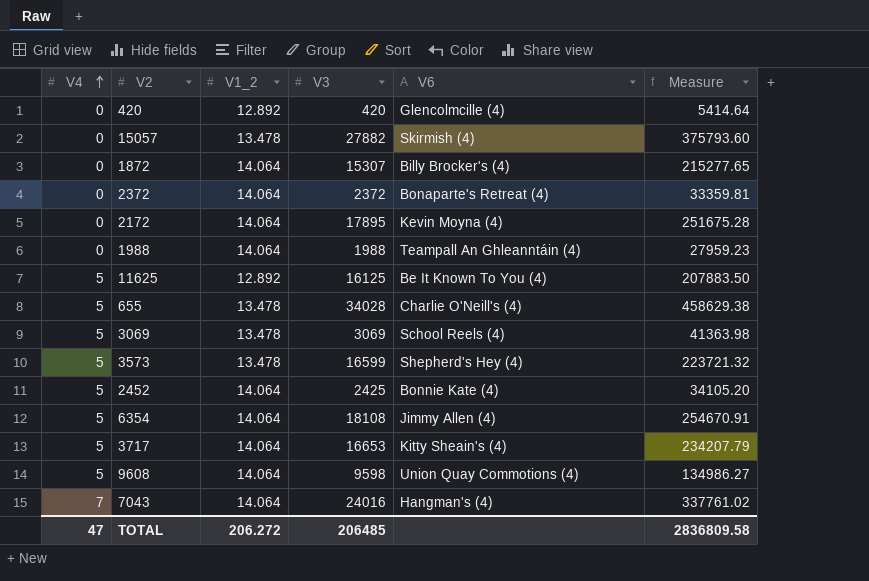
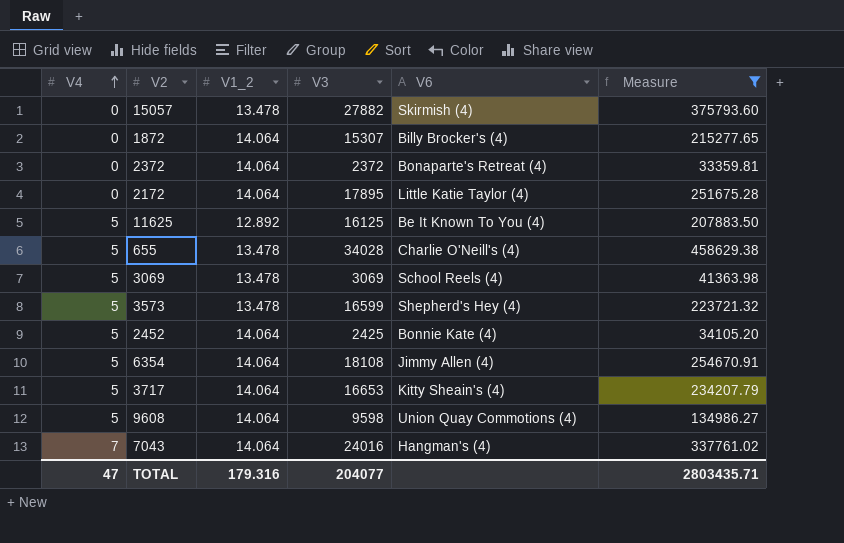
filter: none -> Measure >= 33359.81
2172 | V6: Kevin Moyna (4) -> Little Katie Taylor (4)
TOTAL | V1_2: 206.272 -> 179.316
TOTAL | V3: 206485 -> 204077
TOTAL | Measure: 2836809.58 -> 2803435.71

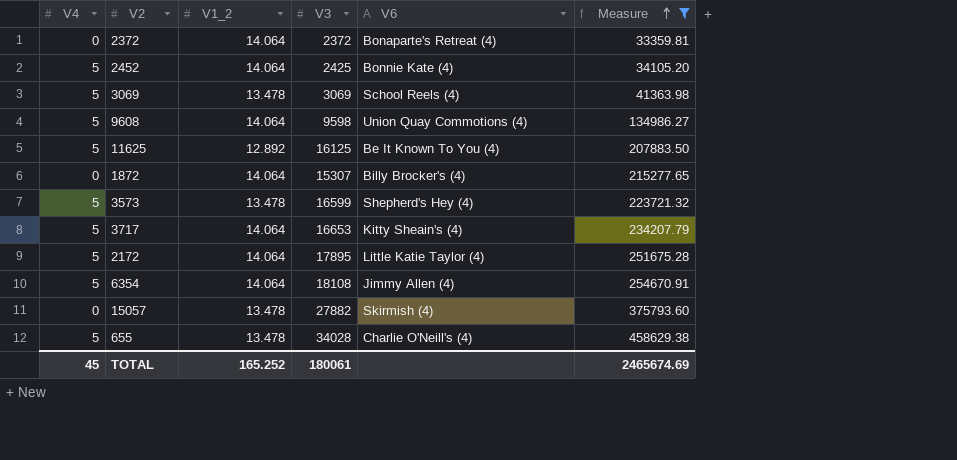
row order: V4 ascending -> Measure ascending
row 7043: 7 | 14.064 | 24016 | Hangman's (4) | 337761.02 -> none
2172 | V4: 0 -> 5
TOTAL | V4: 47 -> 45
TOTAL | V1_2: 179.316 -> 165.252
TOTAL | V3: 204077 -> 180061
TOTAL | Measure: 2803435.71 -> 2465674.69

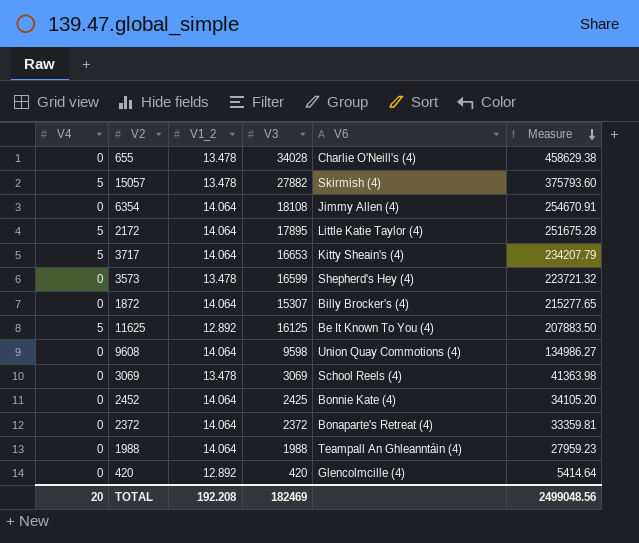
filter: Measure >= 33359.81 -> none
row order: Measure ascending -> Measure descending
655 | V4: 5 -> 0
15057 | V4: 0 -> 5
6354 | V4: 5 -> 0
3573 | V4: 5 -> 0
9608 | V4: 5 -> 0
3069 | V4: 5 -> 0
2452 | V4: 5 -> 0
TOTAL | V4: 45 -> 20
TOTAL | V1_2: 165.252 -> 192.208
TOTAL | V3: 180061 -> 182469
TOTAL | Measure: 2465674.69 -> 2499048.56

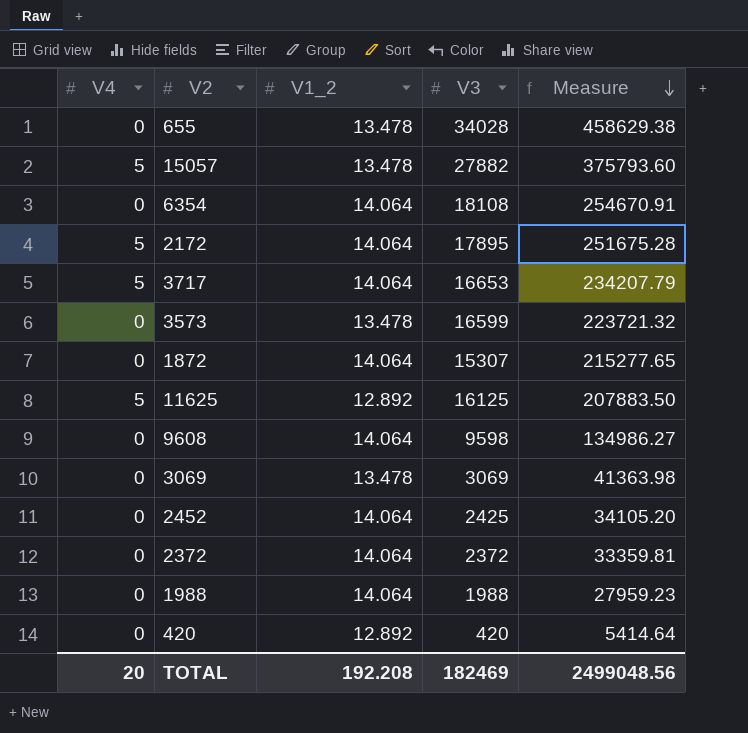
column V6 | position: 5 -> none

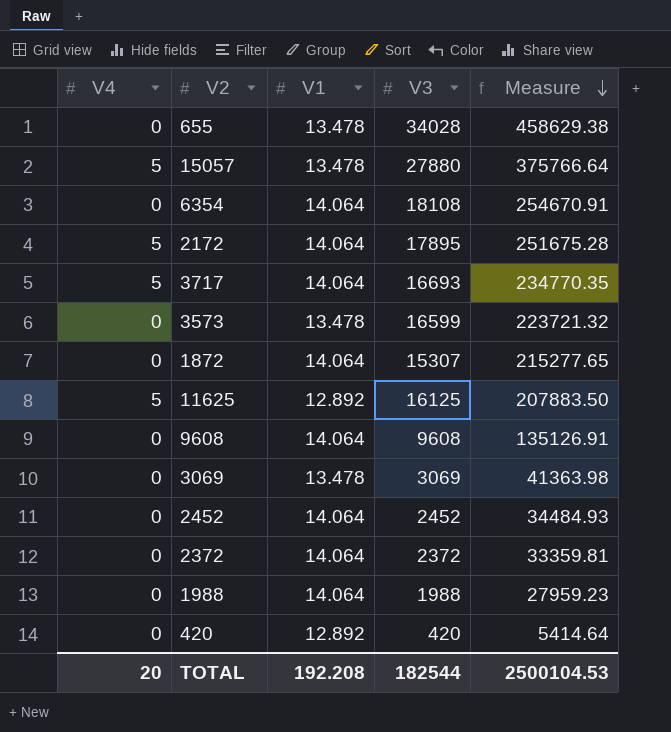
column name: V1_2 -> V1
15057 | V3: 27882 -> 27880
15057 | Measure: 375793.60 -> 375766.64
3717 | V3: 16653 -> 16693
3717 | Measure: 234207.79 -> 234770.35
9608 | V3: 9598 -> 9608
9608 | Measure: 134986.27 -> 135126.91
2452 | V3: 2425 -> 2452
2452 | Measure: 34105.20 -> 34484.93
TOTAL | V3: 182469 -> 182544
TOTAL | Measure: 2499048.56 -> 2500104.53

